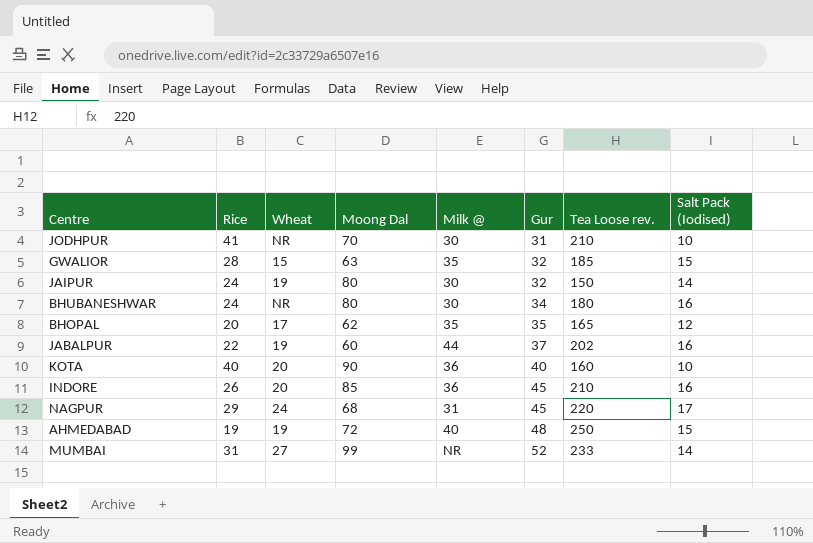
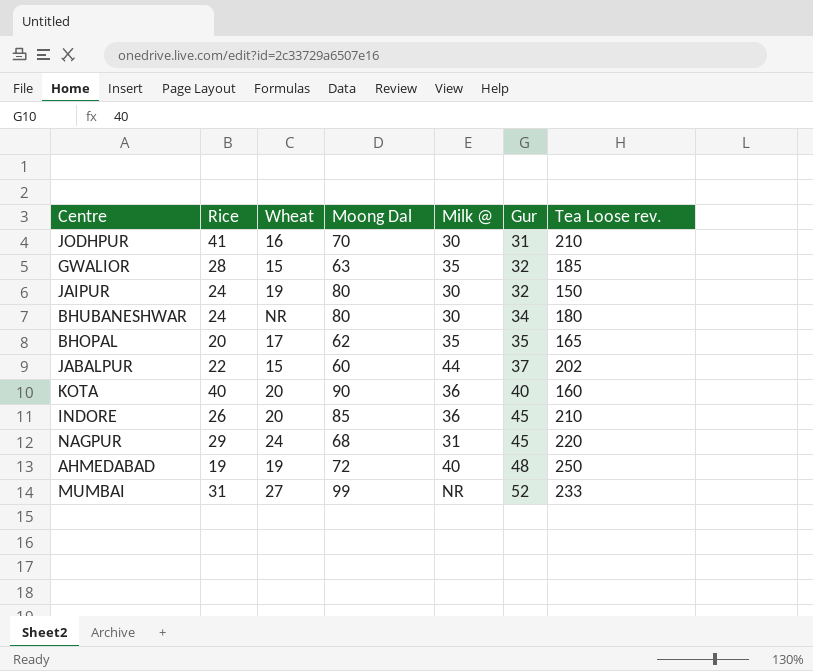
column Salt Pack (Iodised) | position: 8 -> none
JODHPUR | Wheat: NR -> 16
JABALPUR | Wheat: 19 -> 15

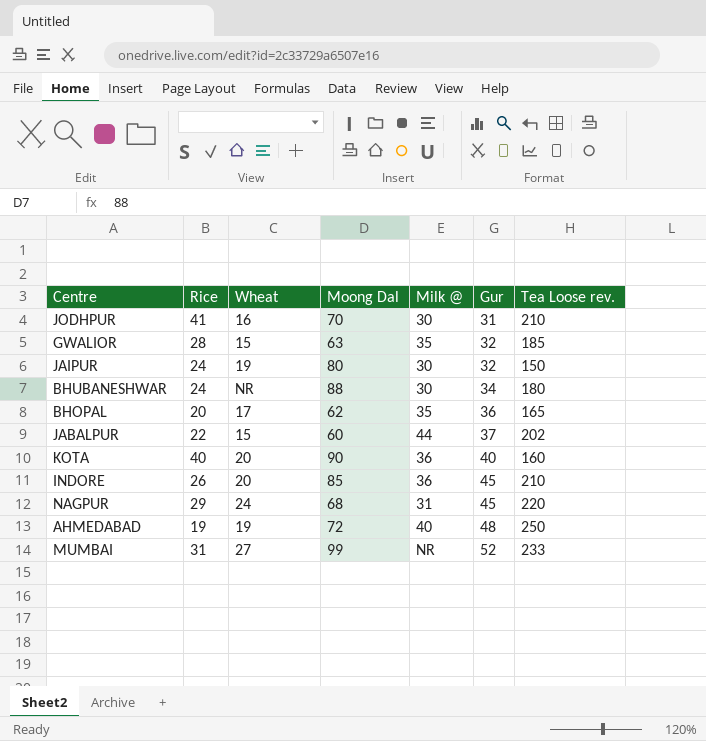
BHUBANESHWAR | Moong Dal: 80 -> 88
BHOPAL | Gur: 35 -> 36

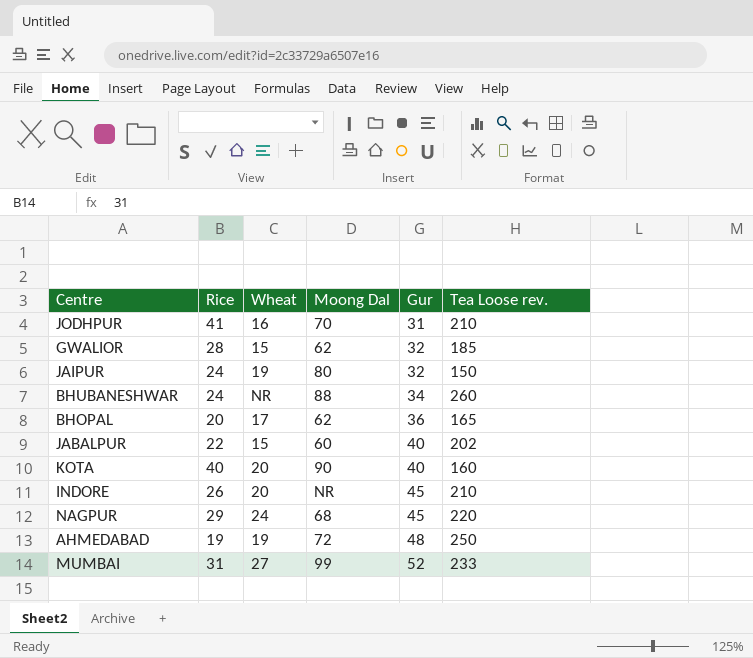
column Milk @ | position: 5 -> none
GWALIOR | Moong Dal: 63 -> 62
BHUBANESHWAR | Tea Loose rev.: 180 -> 260
JABALPUR | Gur: 37 -> 40
INDORE | Moong Dal: 85 -> NR

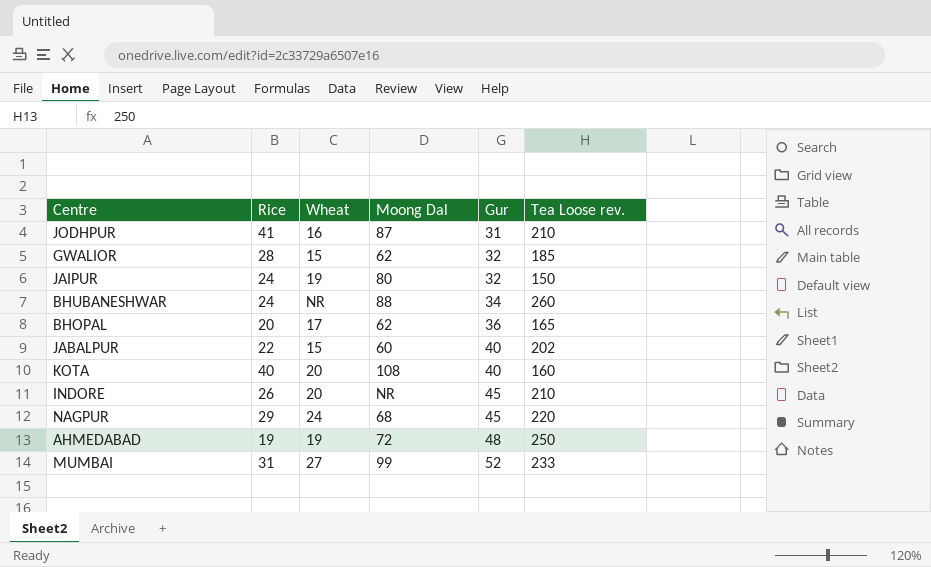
JODHPUR | Moong Dal: 70 -> 87
KOTA | Moong Dal: 90 -> 108

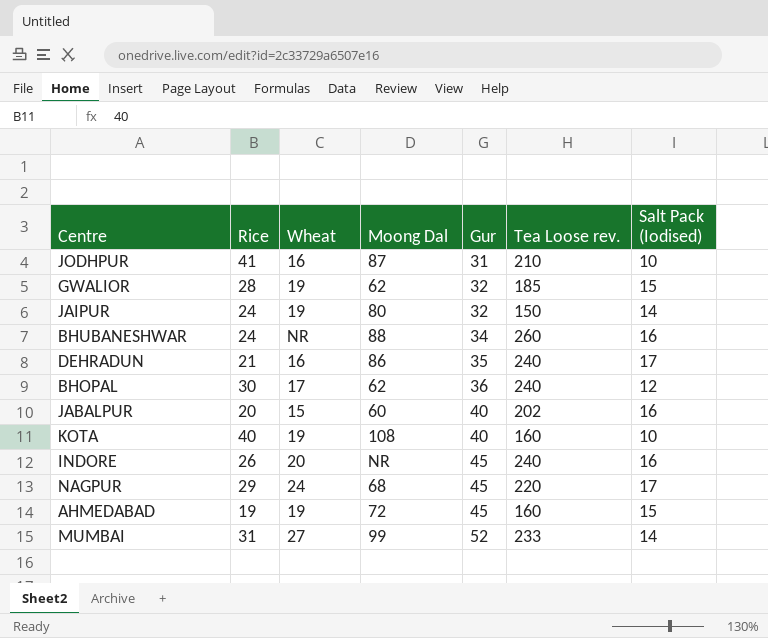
column Salt Pack (Iodised) | position: none -> 7
GWALIOR | Wheat: 15 -> 19
row DEHRADUN: none -> 21 | 16 | 86 | 35 | 240 | 17
BHOPAL | Rice: 20 -> 30
BHOPAL | Tea Loose rev.: 165 -> 240
JABALPUR | Rice: 22 -> 20
KOTA | Wheat: 20 -> 19
INDORE | Tea Loose rev.: 210 -> 240
AHMEDABAD | Gur: 48 -> 45
AHMEDABAD | Tea Loose rev.: 250 -> 160

